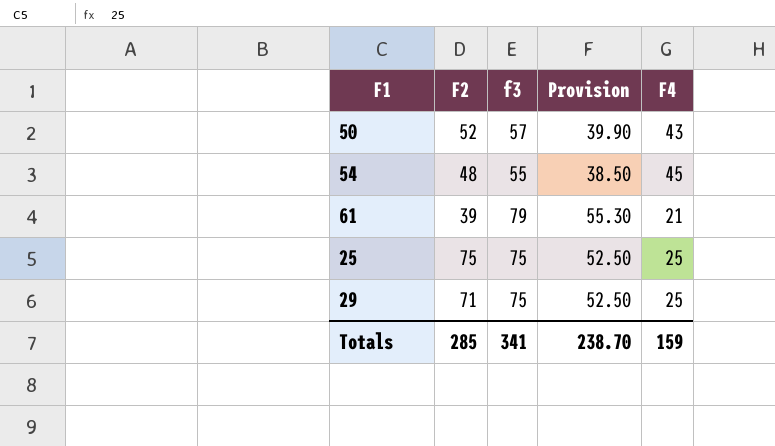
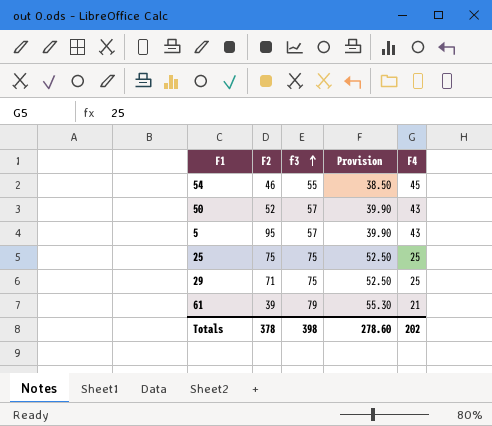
row order: none -> f3 ascending
54 | F2: 48 -> 46
row 5: none -> 95 | 57 | 39.90 | 43
Totals | F2: 285 -> 378
Totals | f3: 341 -> 398
Totals | Provision: 238.70 -> 278.60
Totals | F4: 159 -> 202

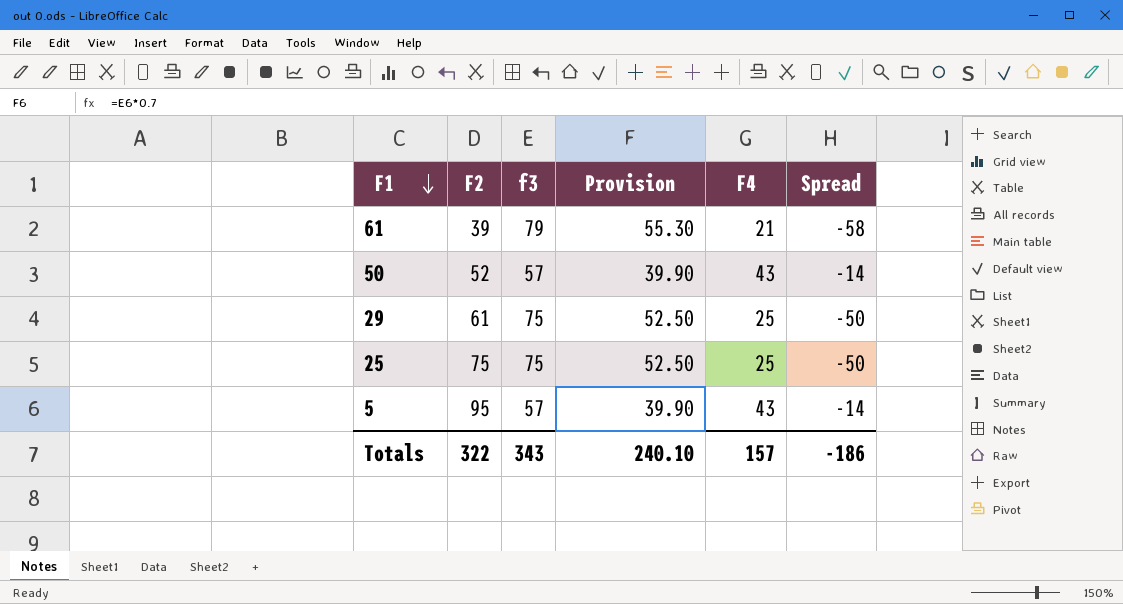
row order: f3 ascending -> F1 descending
column Spread | formula: none -> [F4] - [f3]
row 54: 46 | 55 | 38.50 | 45 -> none
29 | F2: 71 -> 61
Totals | F2: 378 -> 322
Totals | f3: 398 -> 343
Totals | Provision: 278.60 -> 240.10
Totals | F4: 202 -> 157

